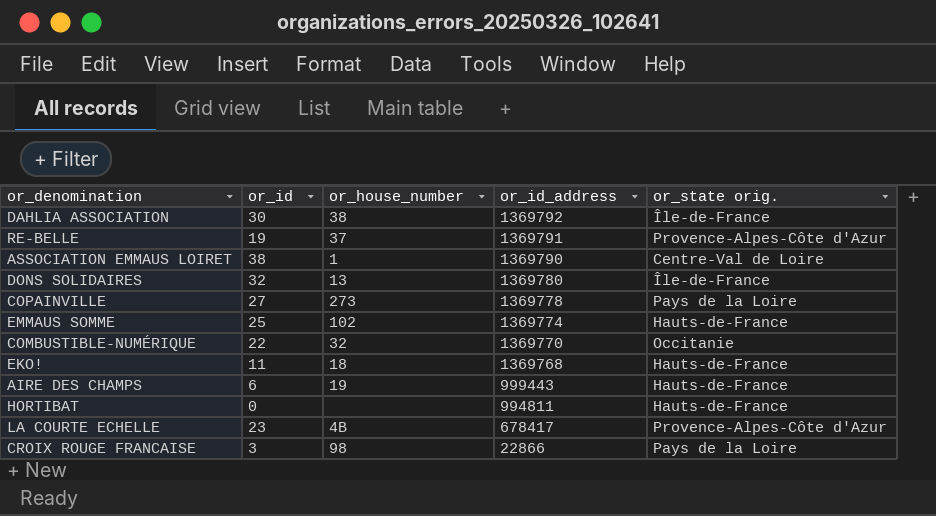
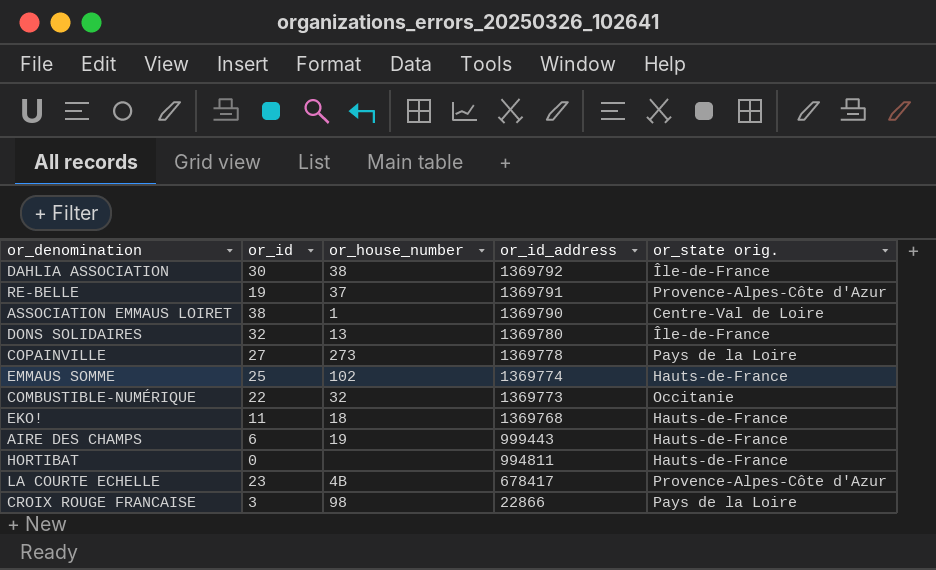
COMBUSTIBLE-NUMÉRIQUE | or_id_address: 1369770 -> 1369773

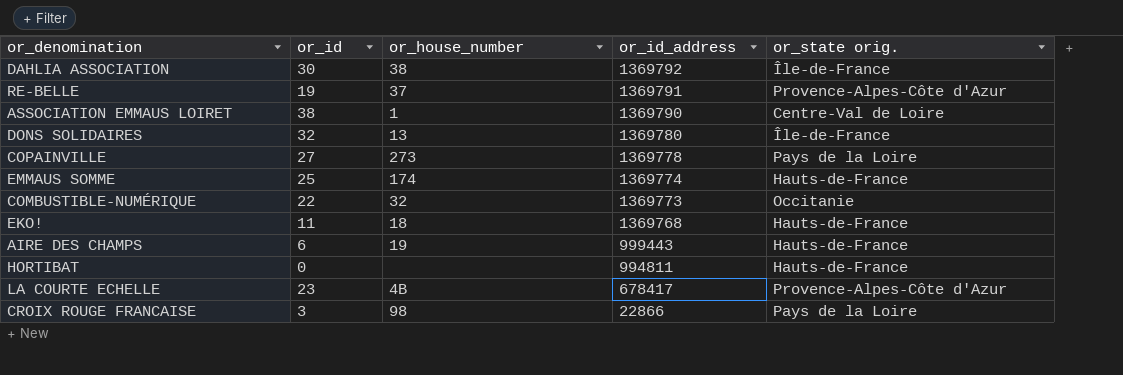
EMMAUS SOMME | or_house_number: 102 -> 174

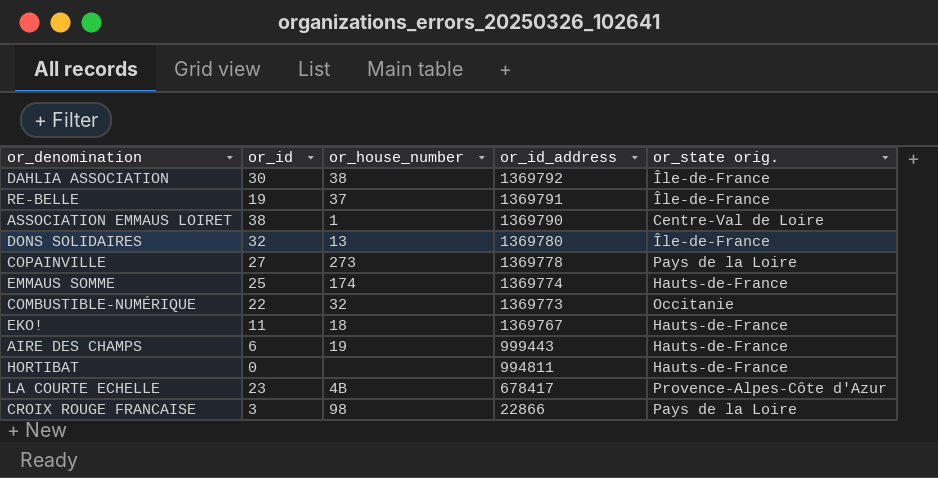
RE-BELLE | or_state orig.: Provence-Alpes-Côte d'Azur -> Île-de-France
EKO! | or_id_address: 1369768 -> 1369767

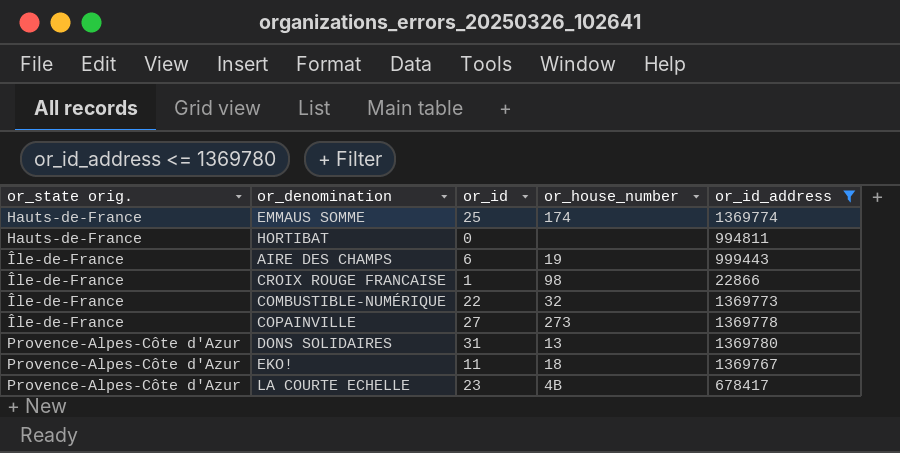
filter: none -> or_id_address <= 1369780
row order: or_id_address descending -> or_state orig. ascending
column or_state orig. | position: 5 -> 1
AIRE DES CHAMPS | or_state orig.: Hauts-de-France -> Île-de-France
CROIX ROUGE FRANCAISE | or_state orig.: Pays de la Loire -> Île-de-France
CROIX ROUGE FRANCAISE | or_id: 3 -> 1
COMBUSTIBLE-NUMÉRIQUE | or_state orig.: Occitanie -> Île-de-France
COPAINVILLE | or_state orig.: Pays de la Loire -> Île-de-France
DONS SOLIDAIRES | or_state orig.: Île-de-France -> Provence-Alpes-Côte d'Azur
DONS SOLIDAIRES | or_id: 32 -> 31
EKO! | or_state orig.: Hauts-de-France -> Provence-Alpes-Côte d'Azur

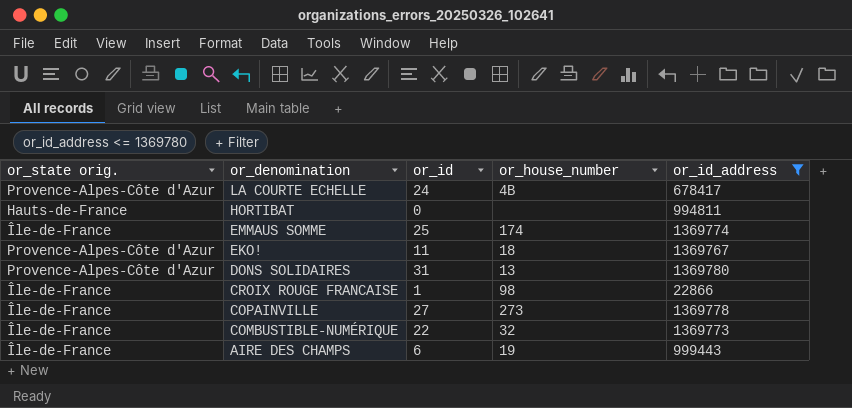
row order: or_state orig. ascending -> or_denomination descending
LA COURTE ECHELLE | or_id: 23 -> 24
EMMAUS SOMME | or_state orig.: Hauts-de-France -> Île-de-France

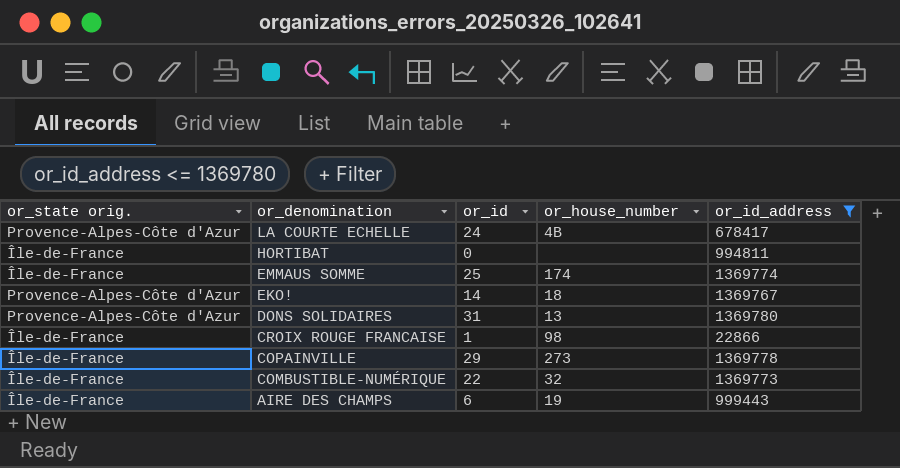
HORTIBAT | or_state orig.: Hauts-de-France -> Île-de-France
EKO! | or_id: 11 -> 14
COPAINVILLE | or_id: 27 -> 29

